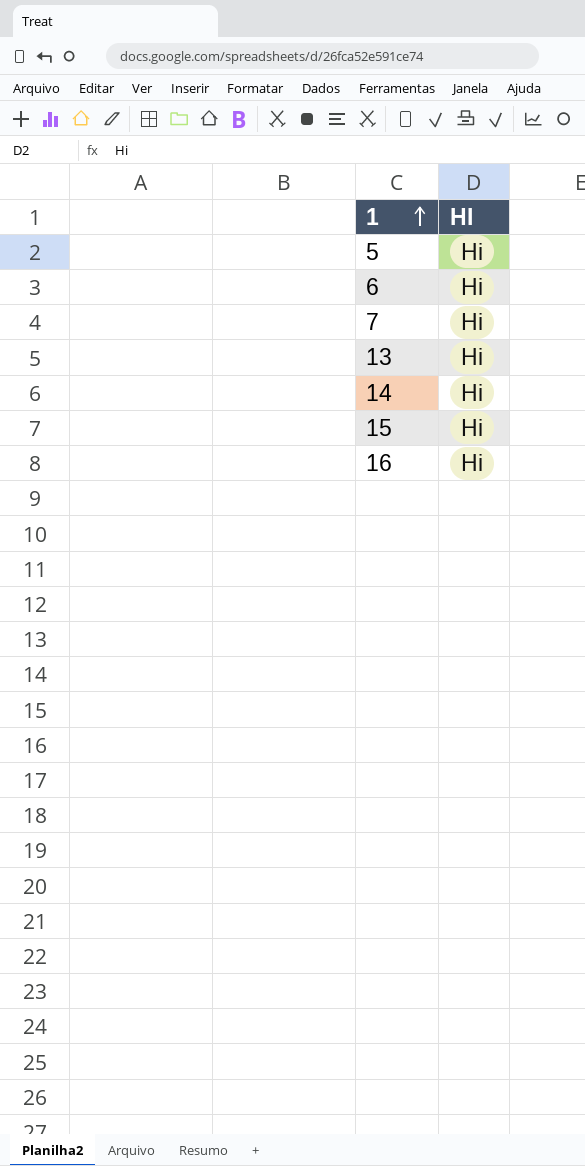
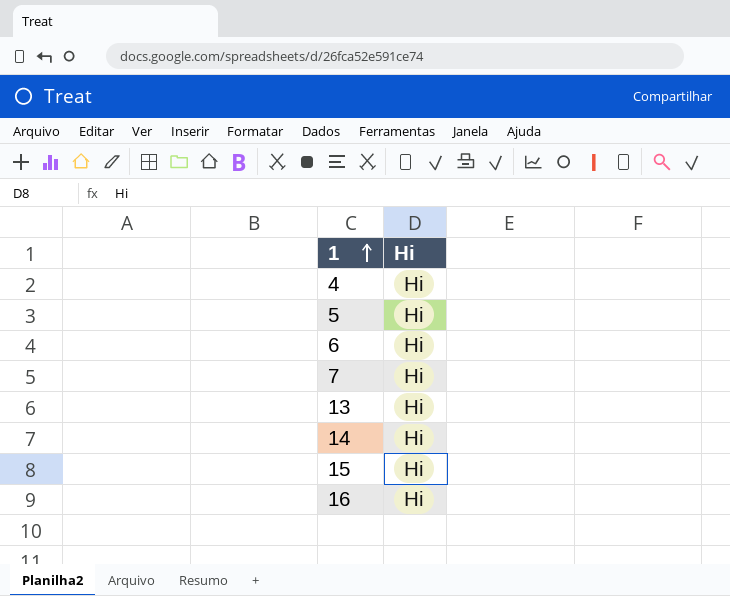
column name: HI -> Hi
row 4: none -> Hi

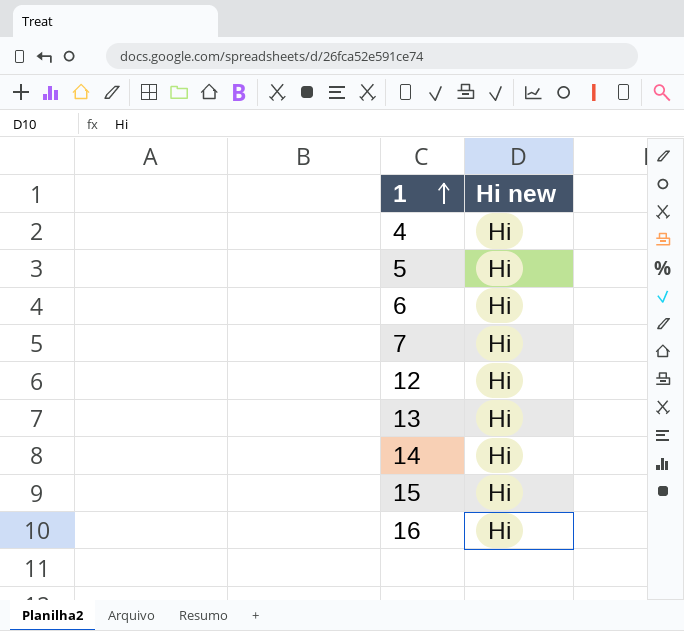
column name: Hi -> Hi new
row 12: none -> Hi

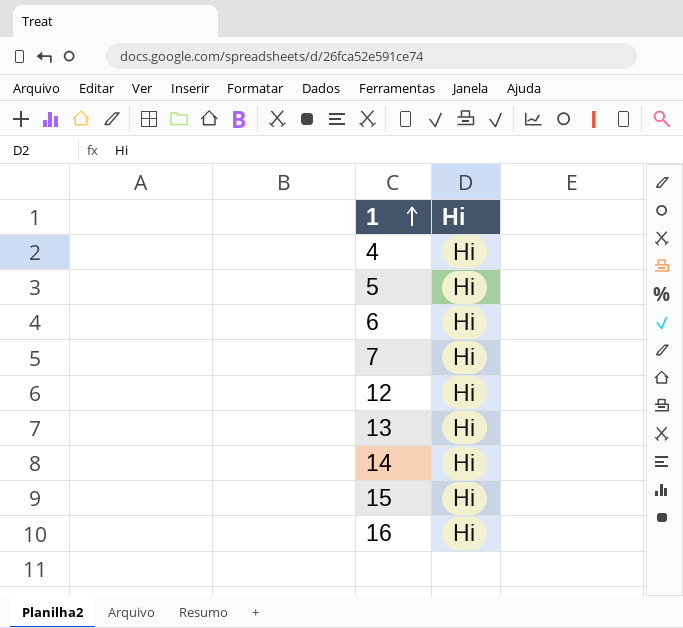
column name: Hi new -> Hi

